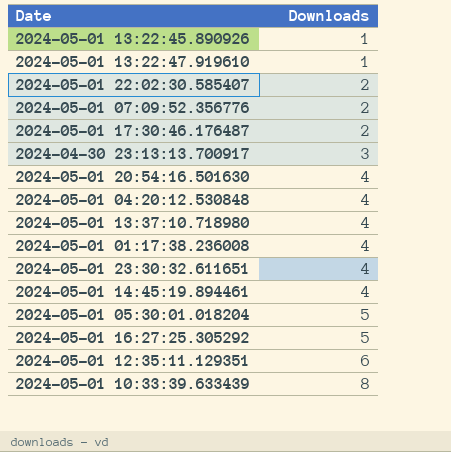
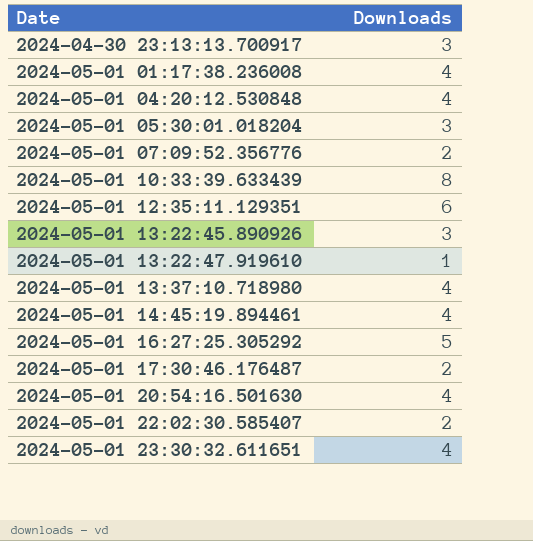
row order: Downloads ascending -> Date ascending
2024-05-01 05:30:01.018204 | Downloads: 5 -> 3
2024-05-01 13:22:45.890926 | Downloads: 1 -> 3

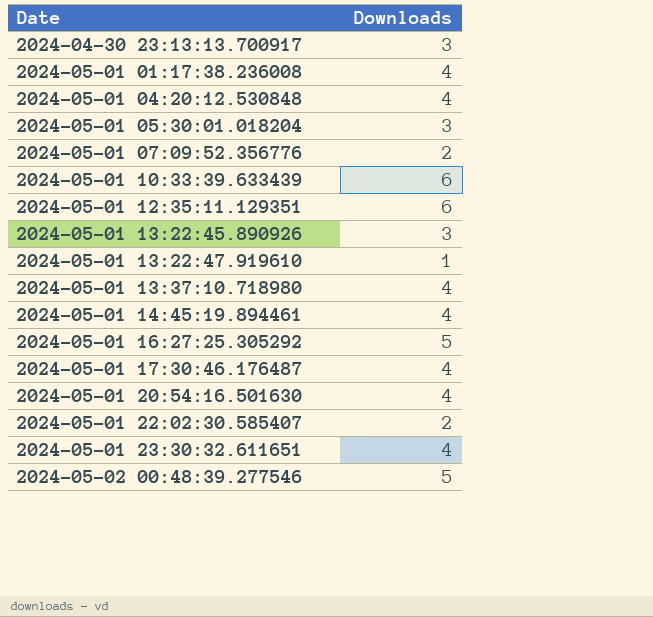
2024-05-01 10:33:39.633439 | Downloads: 8 -> 6
2024-05-01 17:30:46.176487 | Downloads: 2 -> 4
row 2024-05-02 00:48:39.277546: none -> 5

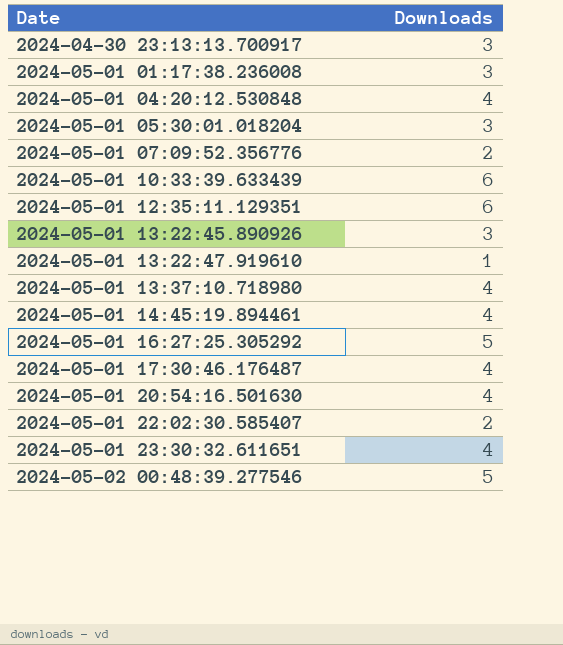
2024-05-01 01:17:38.236008 | Downloads: 4 -> 3

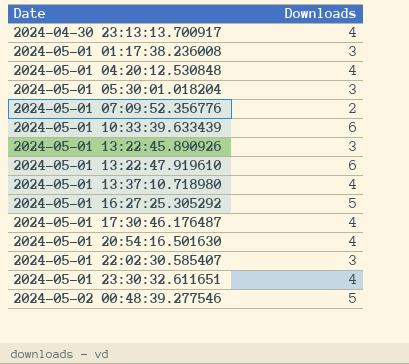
row 2024-05-01 12:35:11.129351: 6 -> none
row 2024-05-01 14:45:19.894461: 4 -> none
2024-04-30 23:13:13.700917 | Downloads: 3 -> 4
2024-05-01 13:22:47.919610 | Downloads: 1 -> 6
2024-05-01 22:02:30.585407 | Downloads: 2 -> 3

